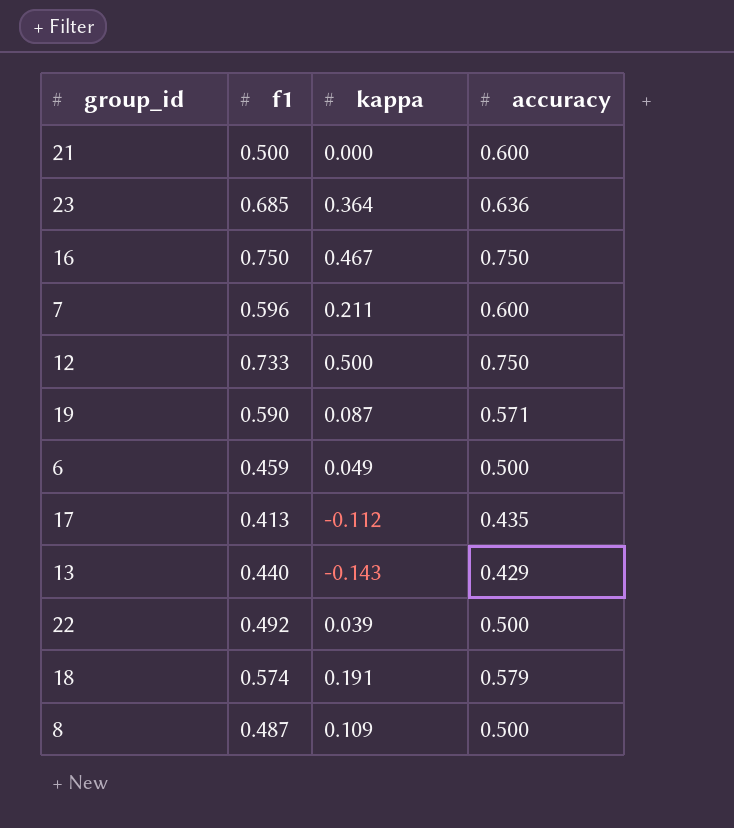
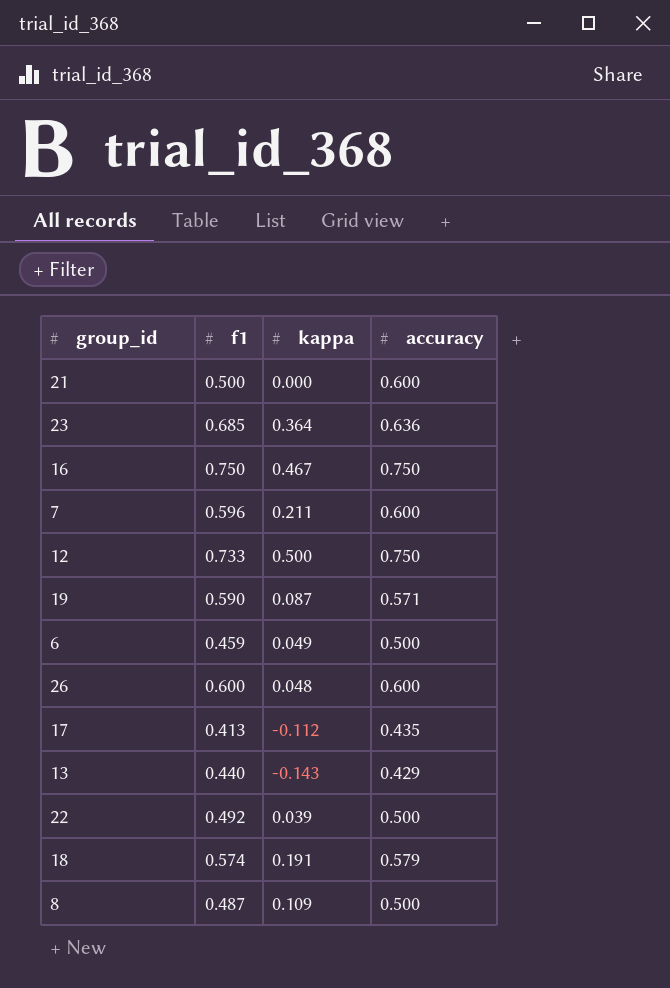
row 26: none -> 0.600 | 0.048 | 0.600

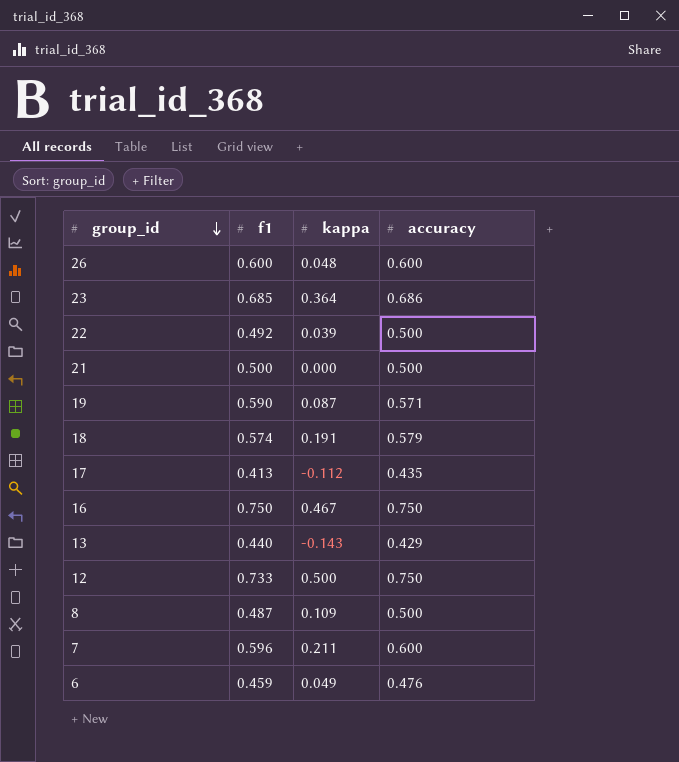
row order: none -> group_id descending
23 | accuracy: 0.636 -> 0.686
21 | accuracy: 0.600 -> 0.500
6 | accuracy: 0.500 -> 0.476

